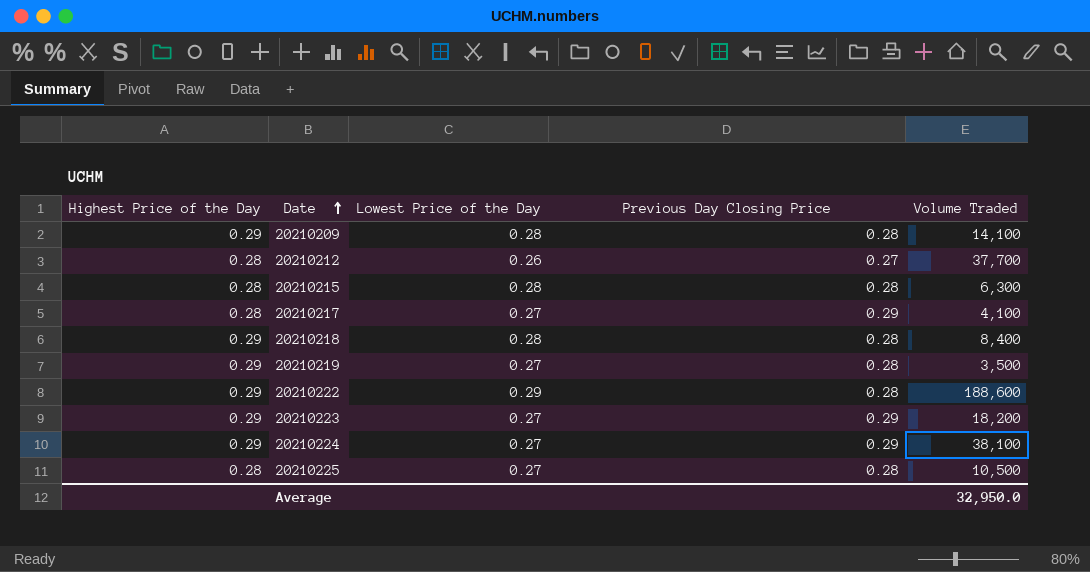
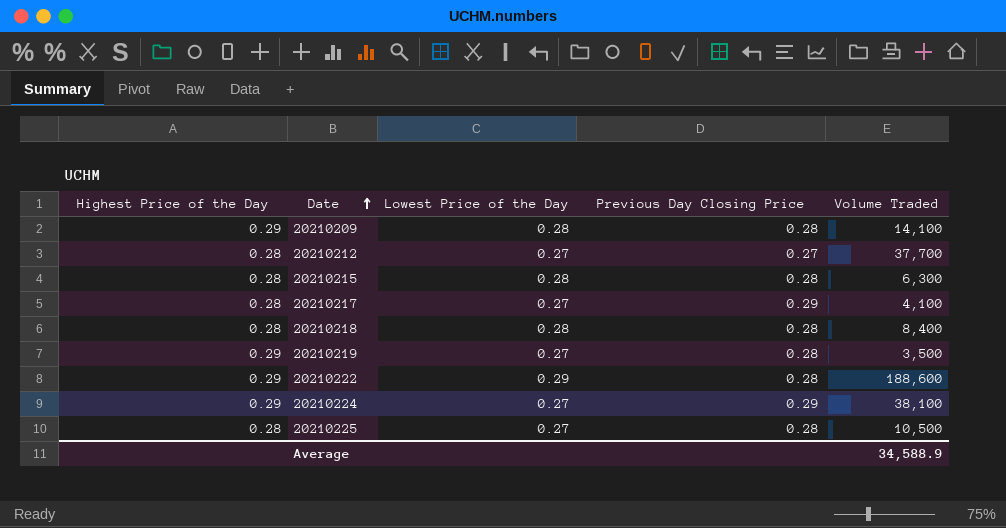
row 20210223: 0.29 | 0.27 | 0.29 | 18,200 -> none
20210212 | Lowest Price of the Day: 0.26 -> 0.27
20210218 | Highest Price of the Day: 0.29 -> 0.28
Average | Volume Traded: 32,950.0 -> 34,588.9

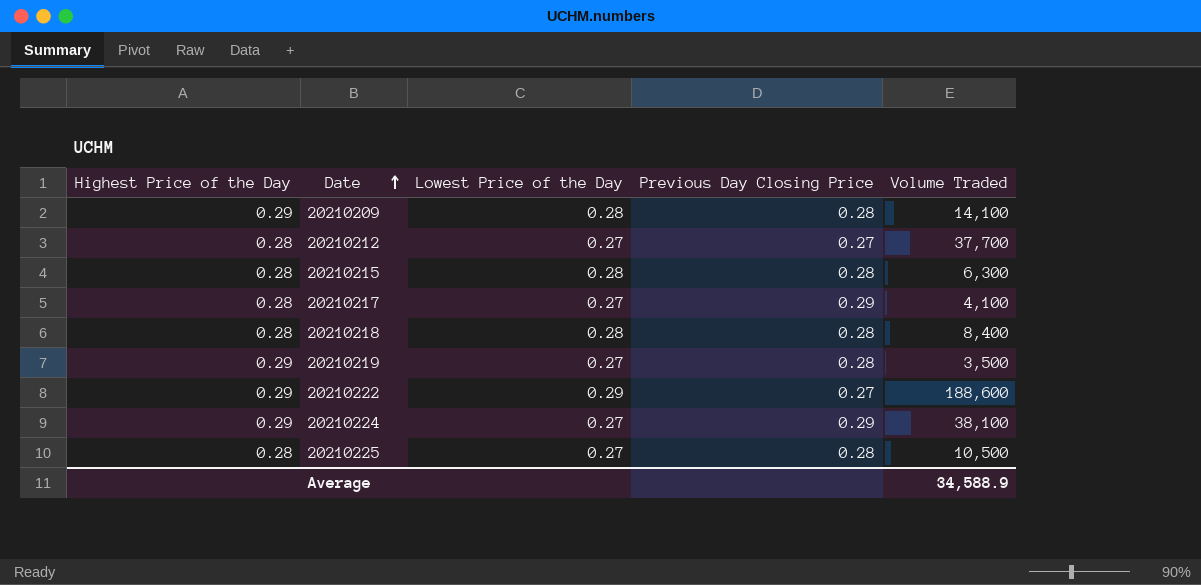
20210222 | Previous Day Closing Price: 0.28 -> 0.27

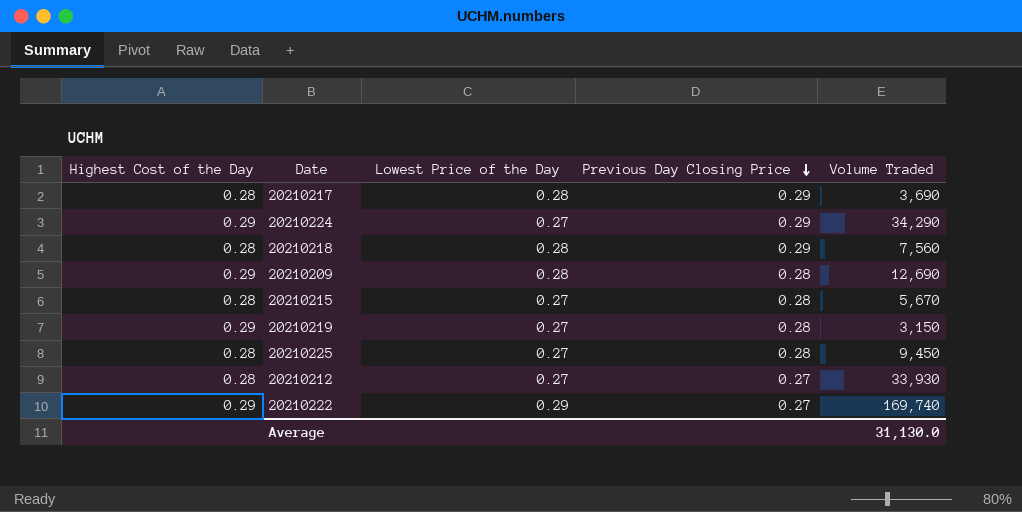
row order: Date ascending -> Previous Day Closing Price descending
column name: Highest Price of the Day -> Highest Cost of the Day
20210217 | Lowest Price of the Day: 0.27 -> 0.28
20210217 | Volume Traded: 4,100 -> 3,690
20210224 | Volume Traded: 38,100 -> 34,290
20210218 | Previous Day Closing Price: 0.28 -> 0.29
20210218 | Volume Traded: 8,400 -> 7,560
20210209 | Volume Traded: 14,100 -> 12,690
20210215 | Lowest Price of the Day: 0.28 -> 0.27
20210215 | Volume Traded: 6,300 -> 5,670
20210219 | Volume Traded: 3,500 -> 3,150
20210225 | Volume Traded: 10,500 -> 9,450
20210212 | Volume Traded: 37,700 -> 33,930
20210222 | Volume Traded: 188,600 -> 169,740
Average | Volume Traded: 34,588.9 -> 31,130.0

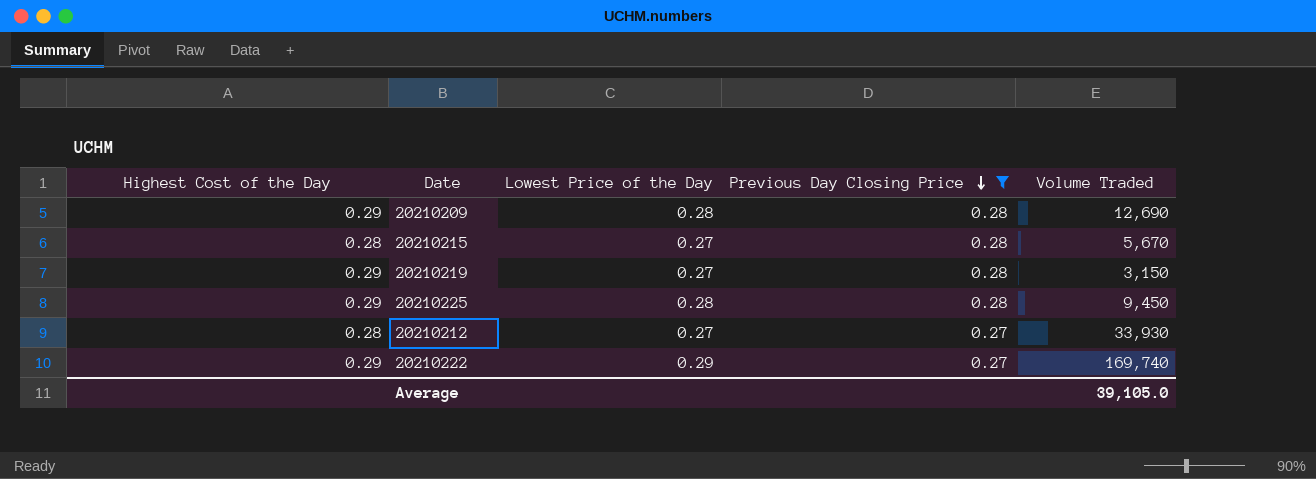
filter: none -> Previous Day Closing Price != 0.29
20210225 | Highest Cost of the Day: 0.28 -> 0.29
20210225 | Lowest Price of the Day: 0.27 -> 0.28
Average | Volume Traded: 31,130.0 -> 39,105.0

